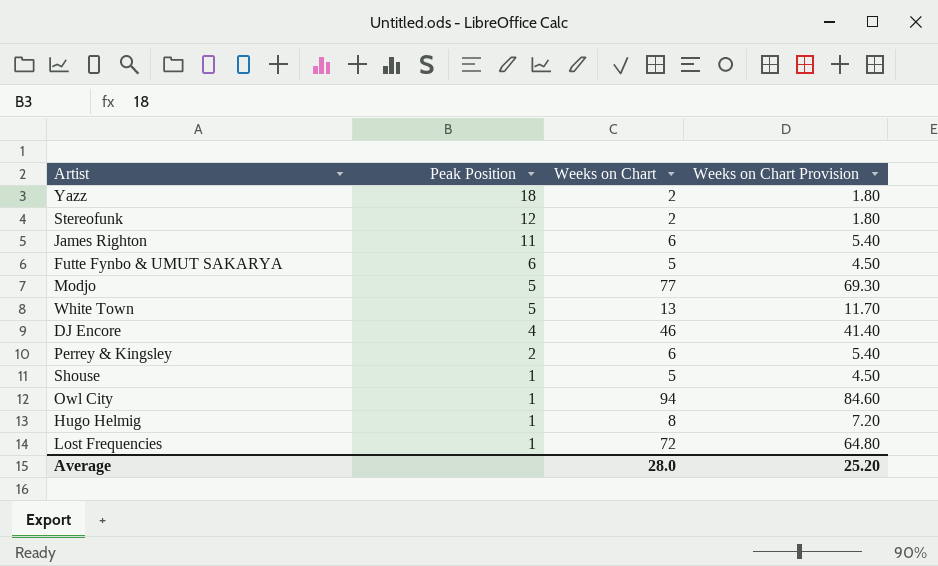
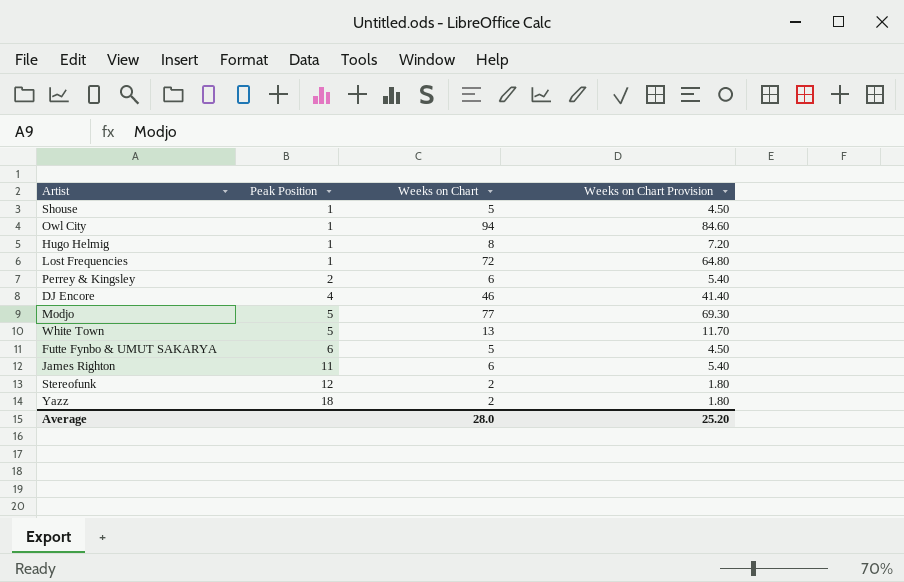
row order: Peak Position descending -> Peak Position ascending

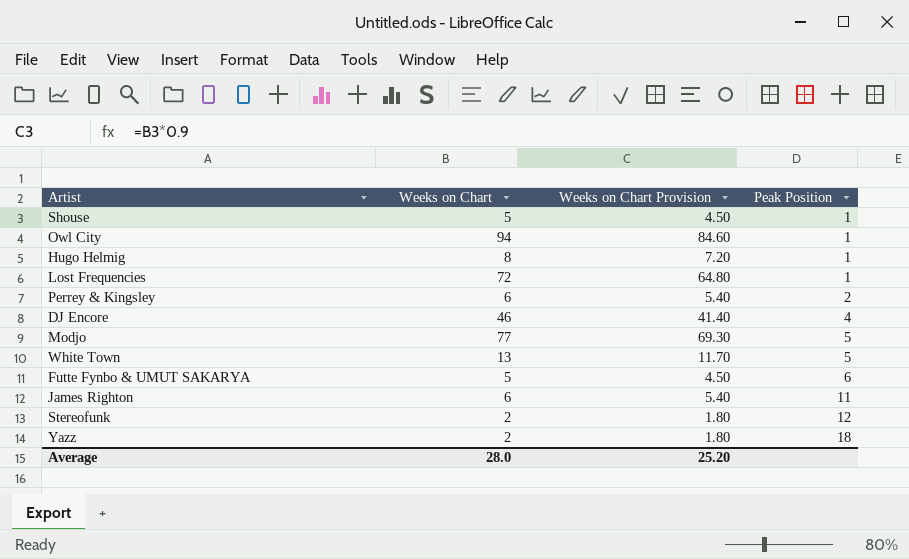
column Peak Position | position: 2 -> 4

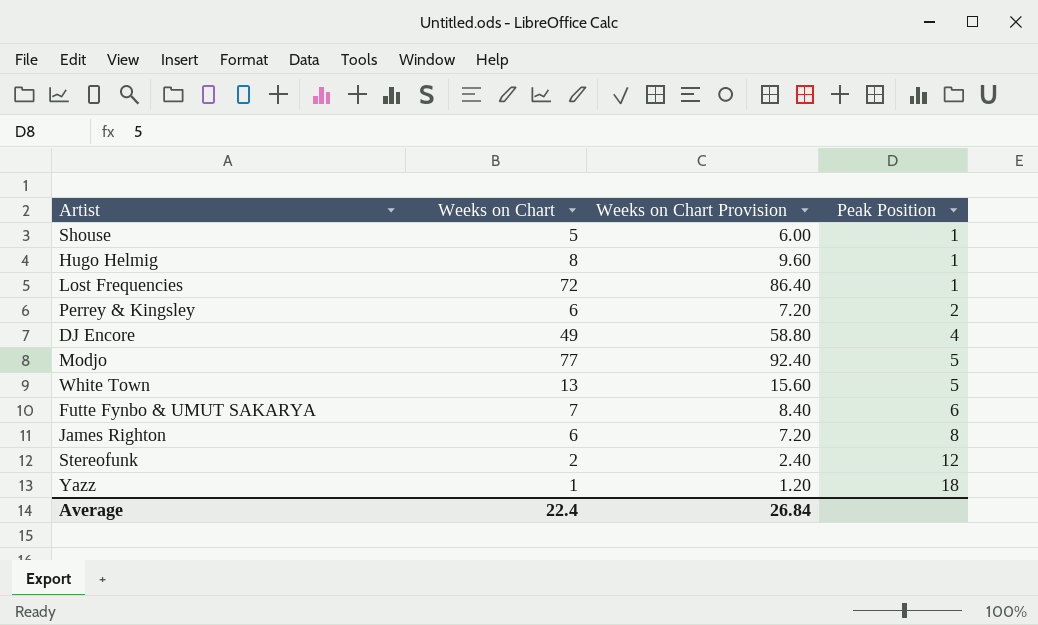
column Weeks on Chart Provision | formula: [Weeks on Chart] * 0.9 -> [Weeks on Chart] * 1.2
row Owl City: 94 | 84.60 | 1 -> none
DJ Encore | Weeks on Chart: 46 -> 49
Futte Fynbo & UMUT SAKARYA | Weeks on Chart: 5 -> 7
James Righton | Peak Position: 11 -> 8
Yazz | Weeks on Chart: 2 -> 1
Average | Weeks on Chart: 28.0 -> 22.4
Average | Weeks on Chart Provision: 25.20 -> 26.84

